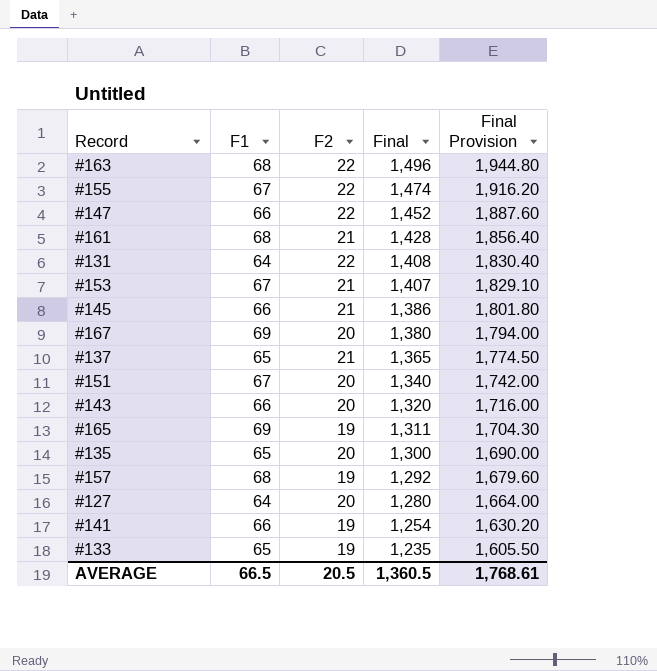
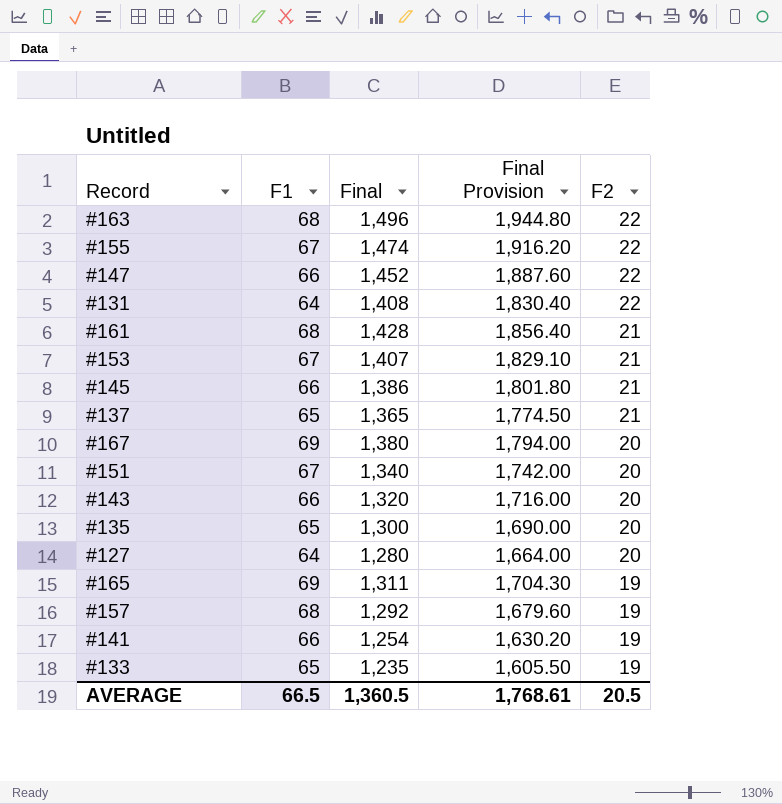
row order: Final descending -> F2 descending
column F2 | position: 3 -> 5

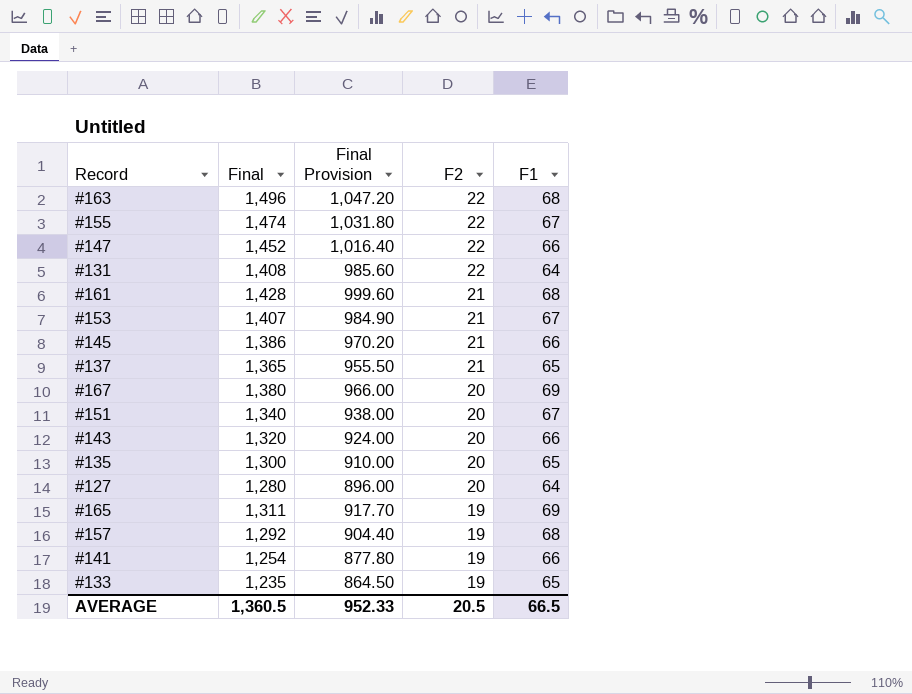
column Final Provision | formula: [Final] * 1.3 -> [Final] * 0.7
column F1 | position: 2 -> 5
AVERAGE | Final Provision: 1,768.61 -> 952.33

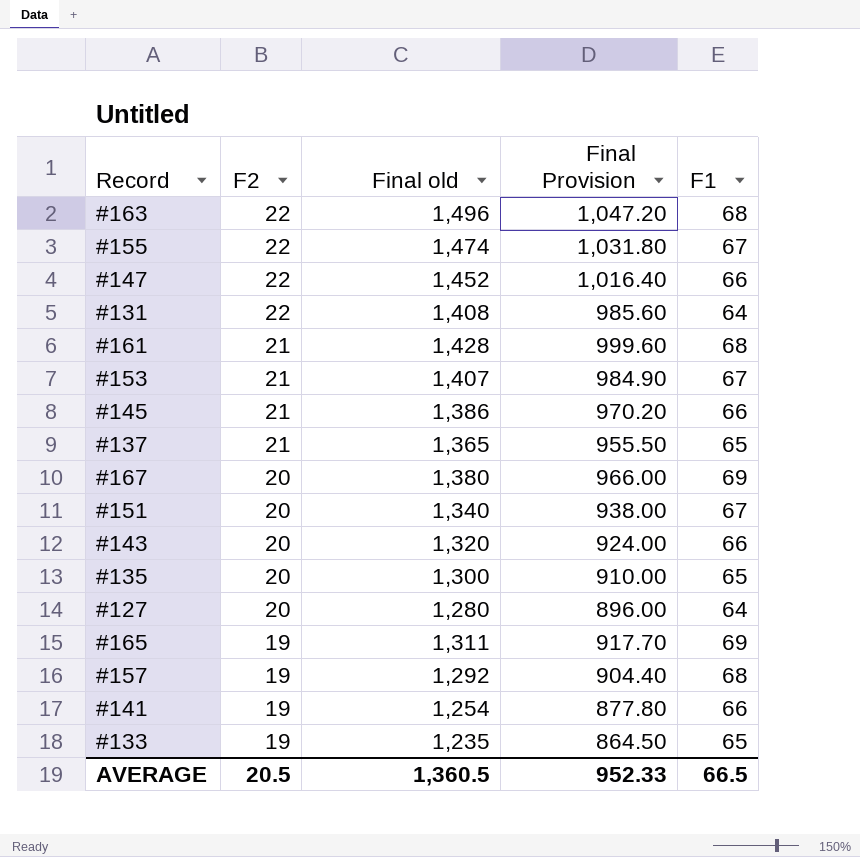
column F2 | position: 4 -> 2
column name: Final -> Final old

